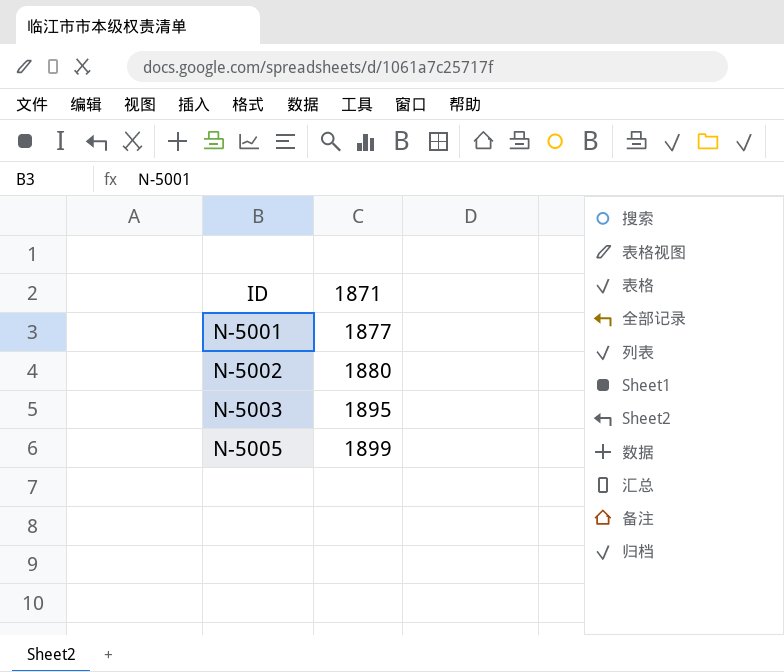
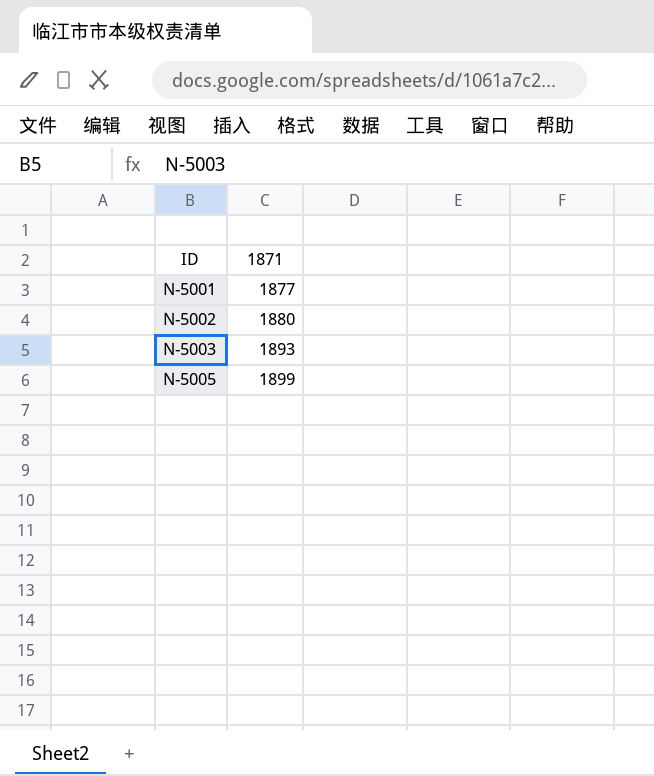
N-5003 | 1871: 1895 -> 1893

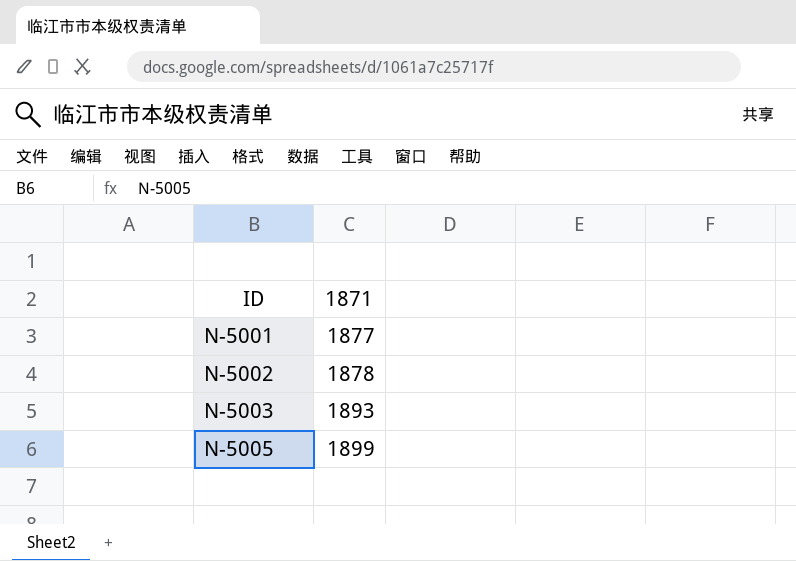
N-5002 | 1871: 1880 -> 1878

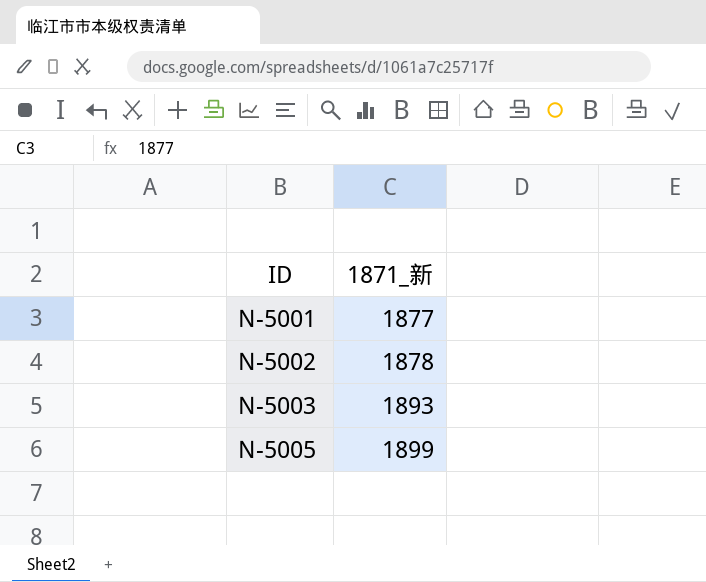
column name: 1871 -> 1871_新

